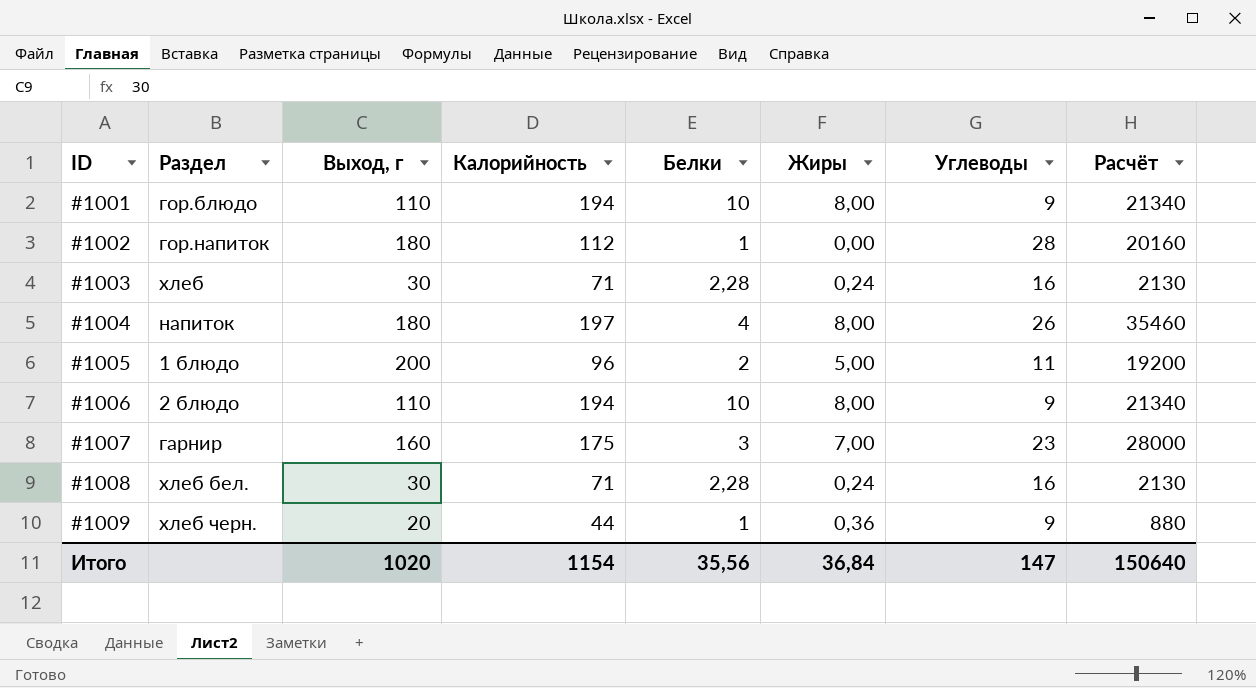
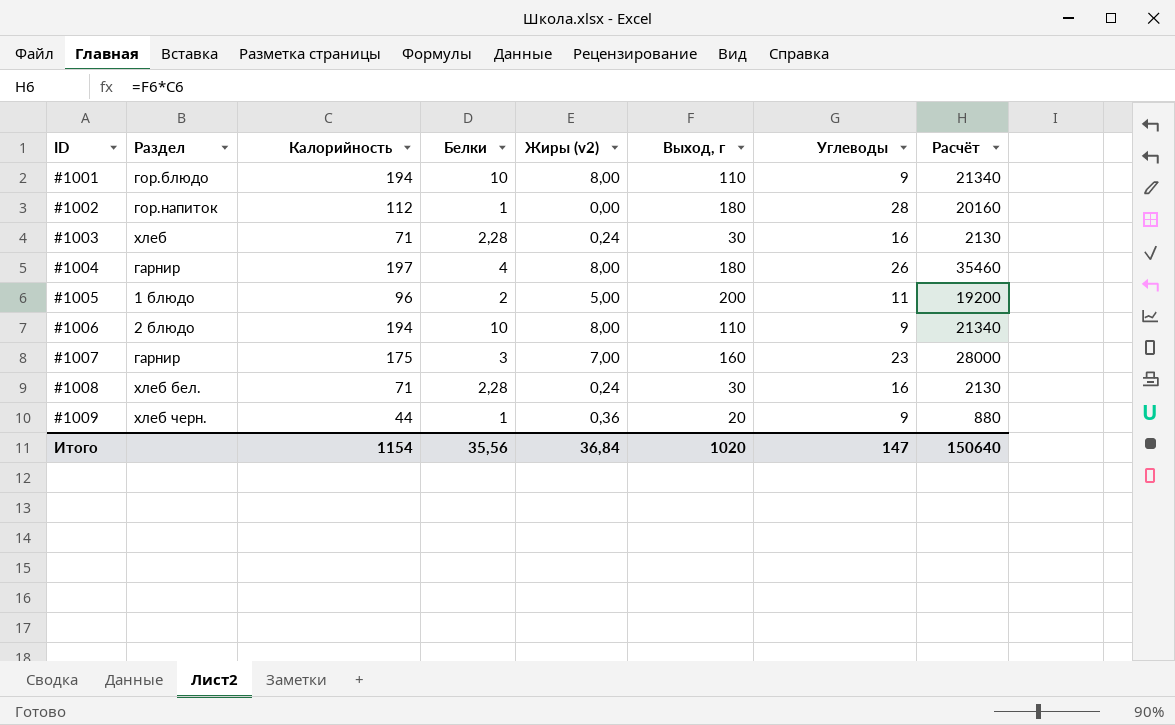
column name: Жиры -> Жиры (v2)
column Выход, г | position: 3 -> 6
#1004 | Раздел: напиток -> гарнир

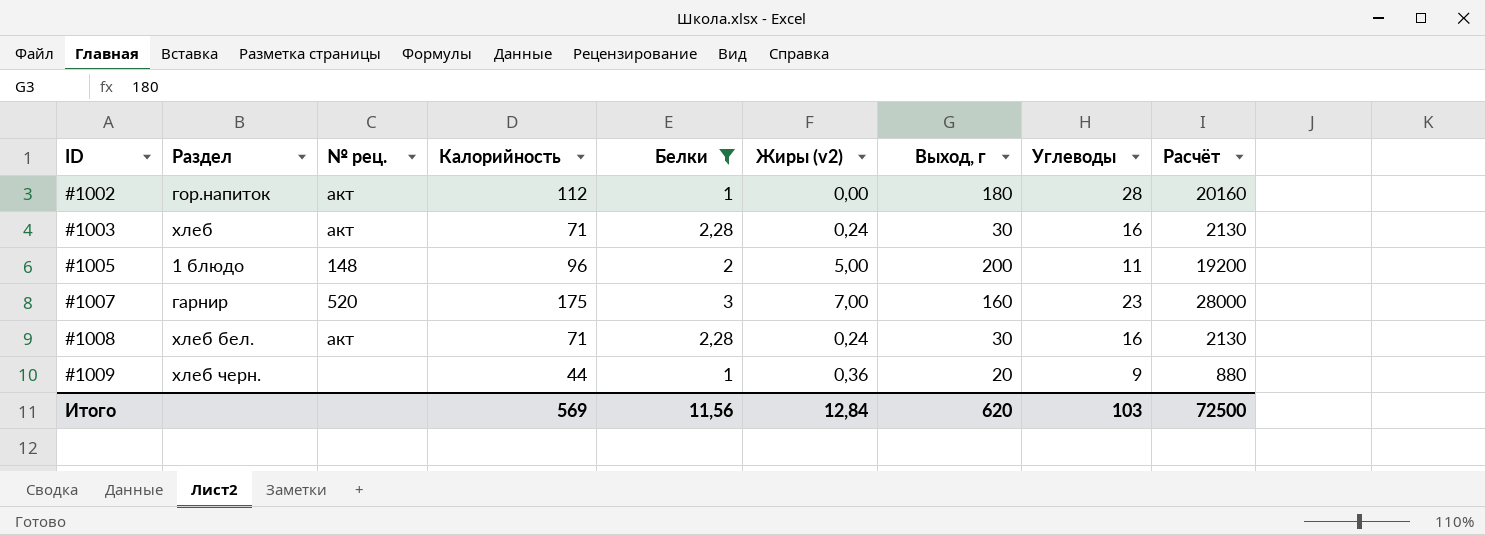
filter: none -> Белки <= 3
column № рец. | position: none -> 3
Итого | Калорийность: 1154 -> 569
Итого | Белки: 35,56 -> 11,56
Итого | Жиры (v2): 36,84 -> 12,84
Итого | Выход, г: 1020 -> 620
Итого | Углеводы: 147 -> 103
Итого | Расчёт: 150640 -> 72500

